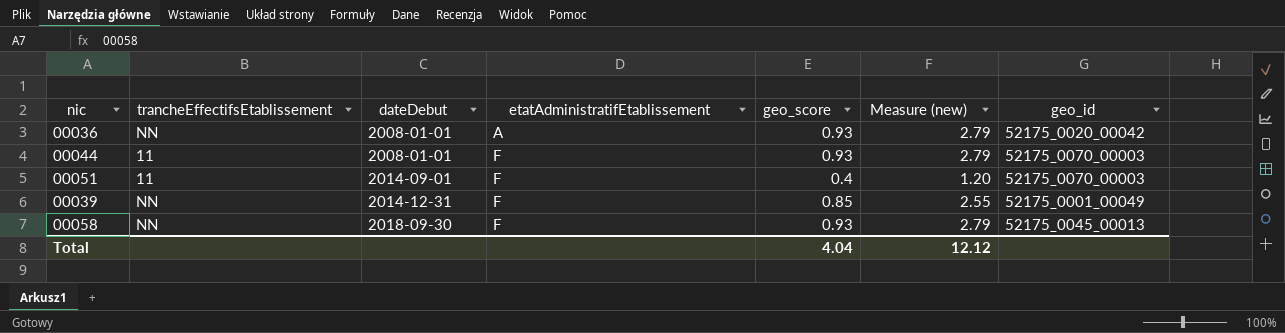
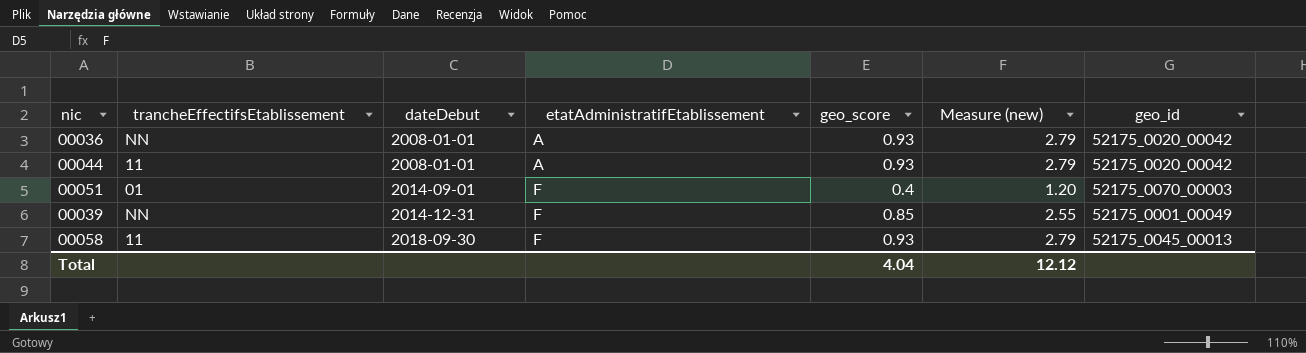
00044 | etatAdministratifEtablissement: F -> A
00044 | geo_id: 52175_0070_00003 -> 52175_0020_00042
00051 | trancheEffectifsEtablissement: 11 -> 01
00058 | trancheEffectifsEtablissement: NN -> 11

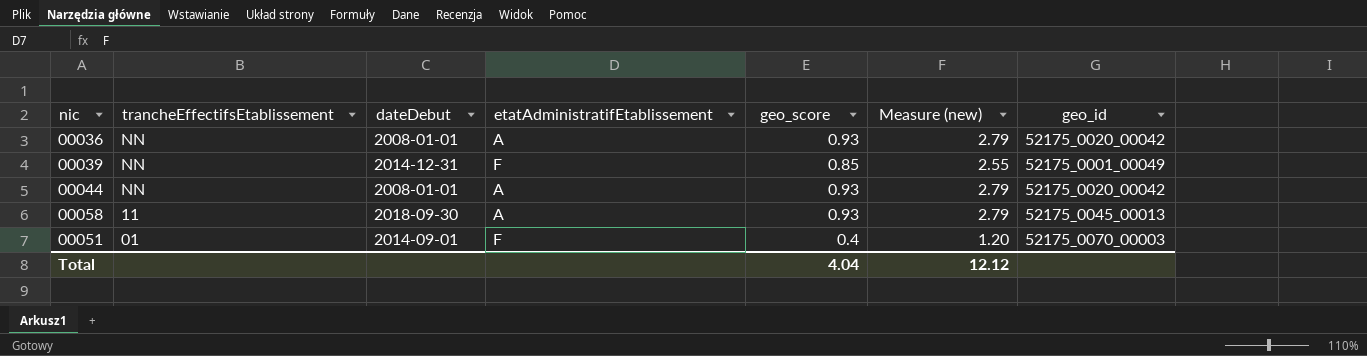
row order: dateDebut ascending -> trancheEffectifsEtablissement descending
00044 | trancheEffectifsEtablissement: 11 -> NN
00058 | etatAdministratifEtablissement: F -> A

